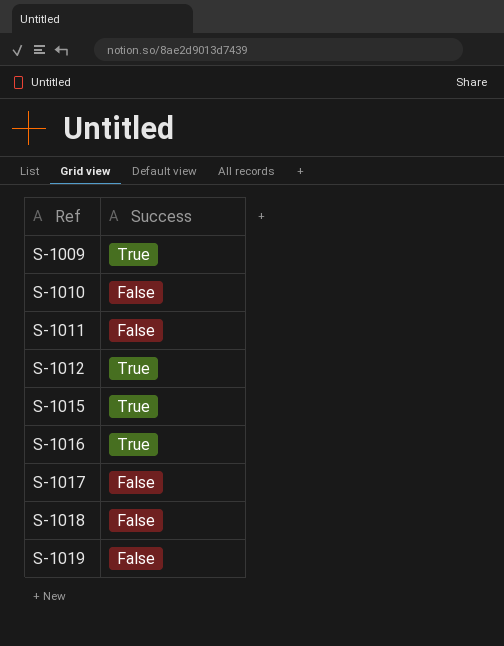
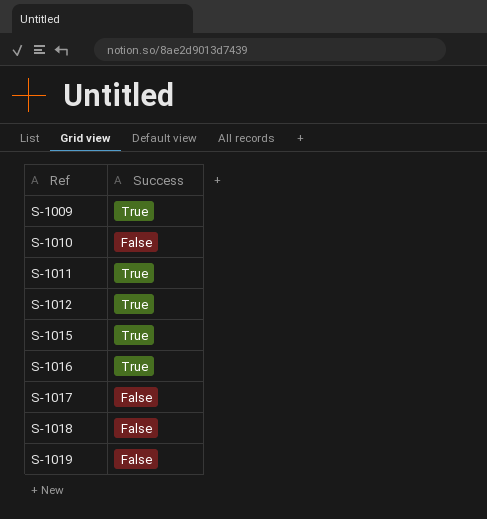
S-1011 | Success: False -> True

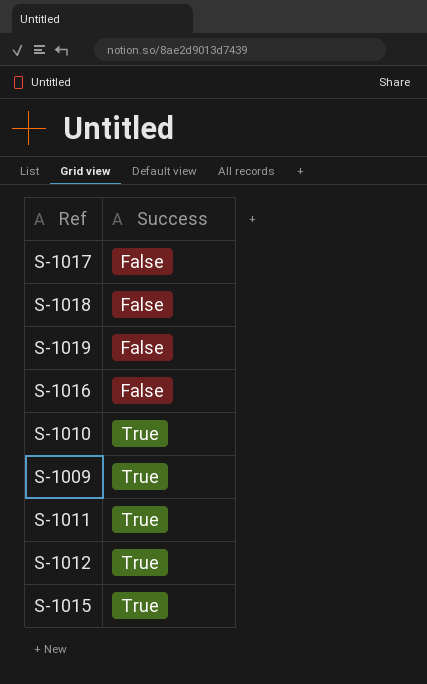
row order: Ref ascending -> Success ascending
S-1016 | Success: True -> False
S-1010 | Success: False -> True

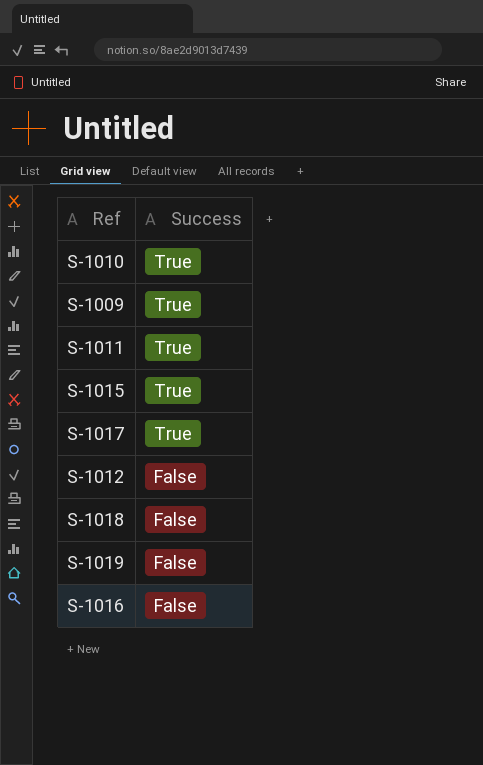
row order: Success ascending -> Success descending
S-1017 | Success: False -> True
S-1012 | Success: True -> False

